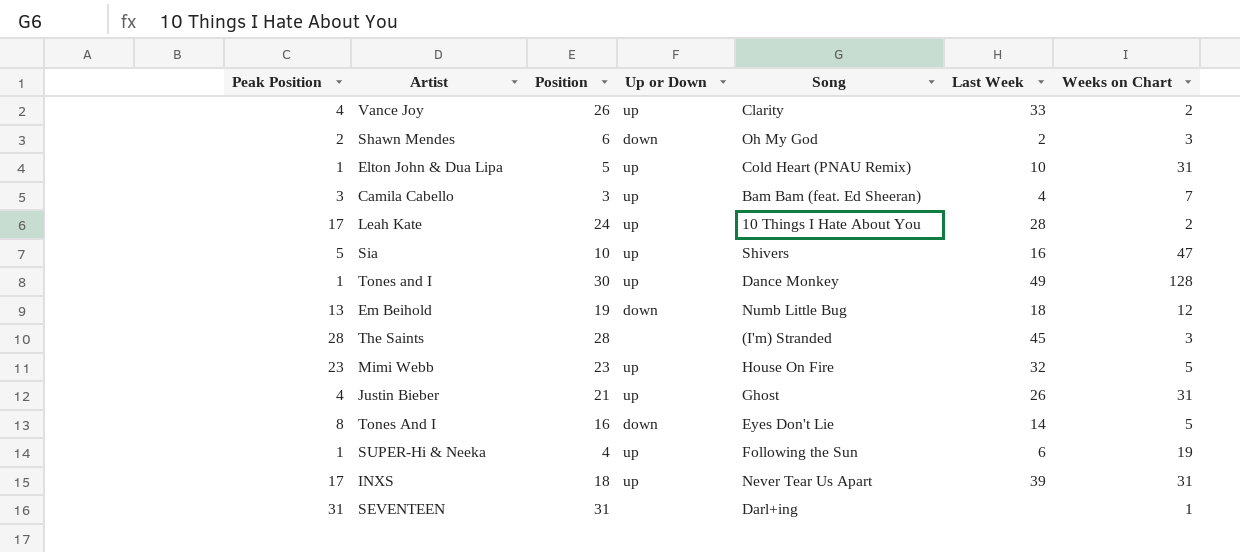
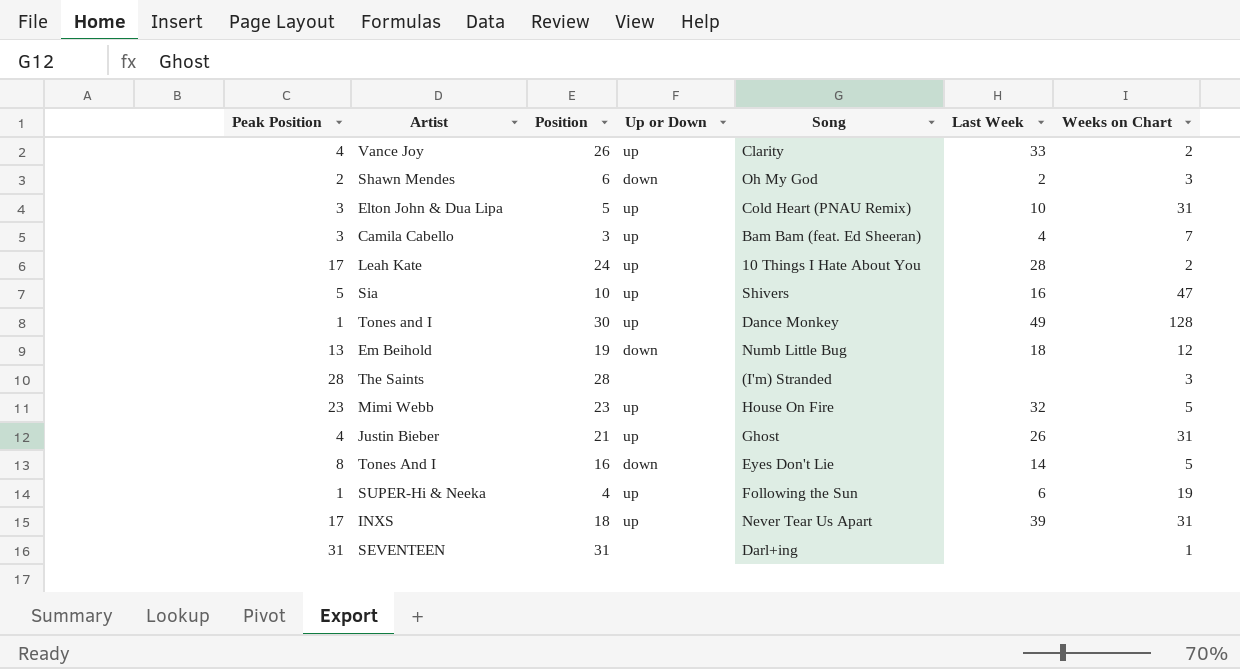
Elton John & Dua Lipa | Peak Position: 1 -> 3
The Saints | Last Week: 45 -> none

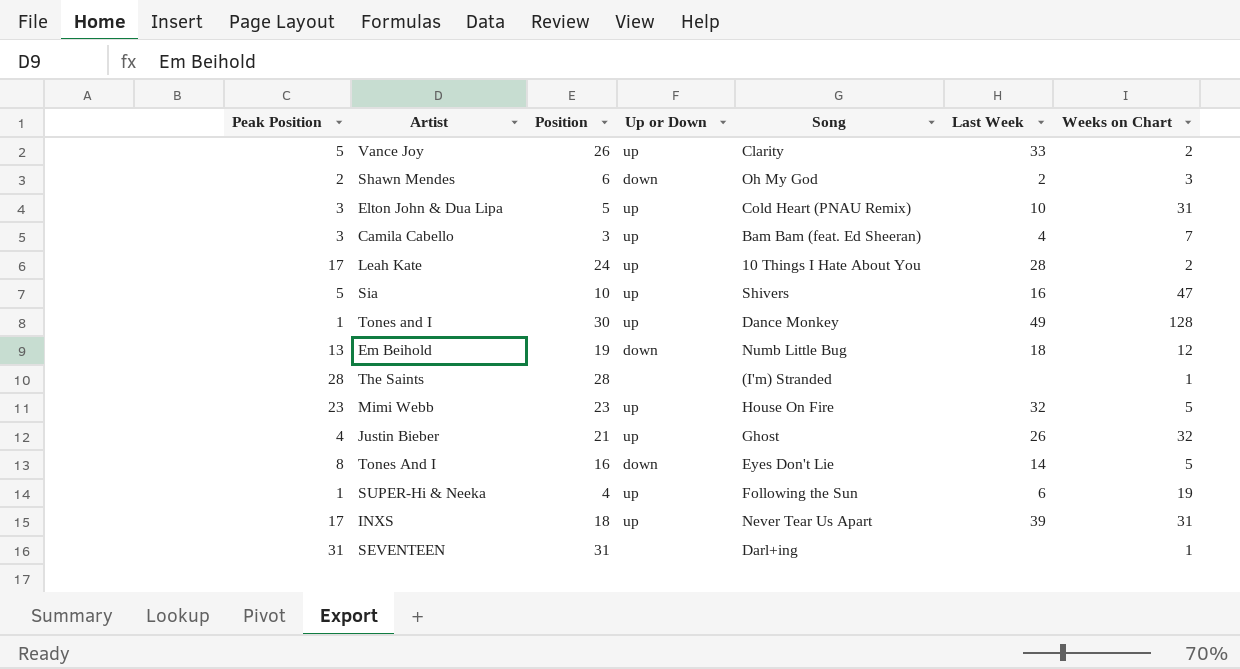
Vance Joy | Peak Position: 4 -> 5
The Saints | Weeks on Chart: 3 -> 1
Justin Bieber | Weeks on Chart: 31 -> 32

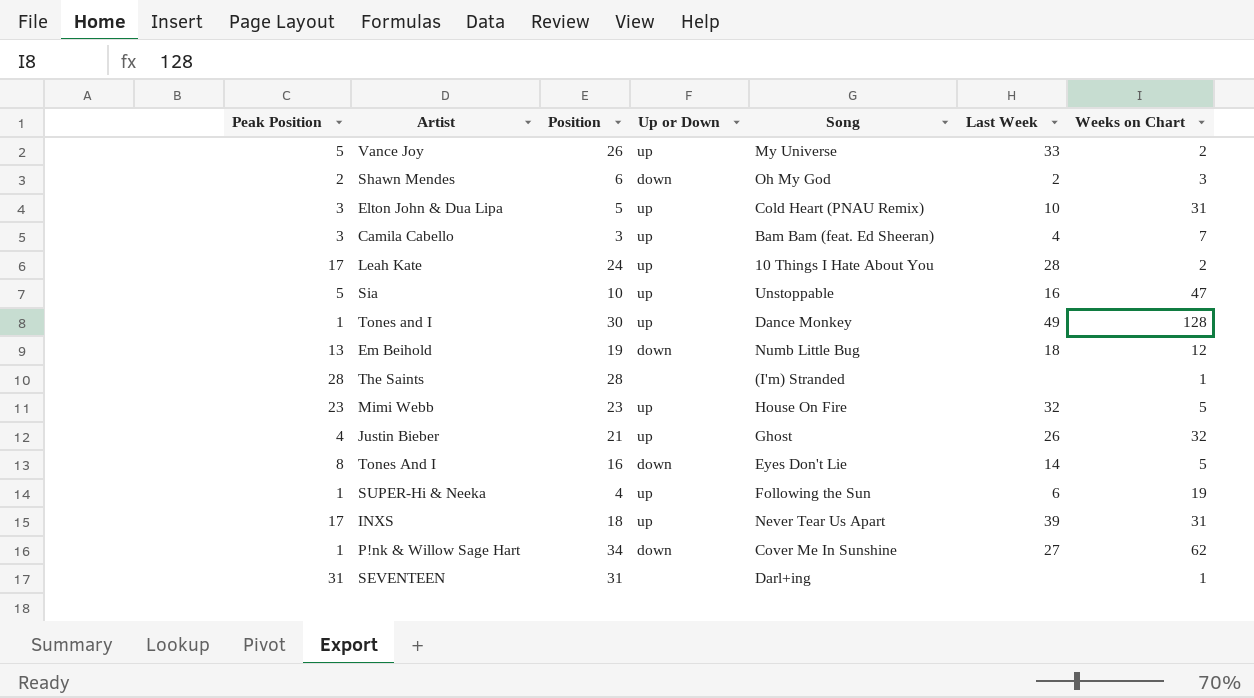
Vance Joy | Song: Clarity -> My Universe
Sia | Song: Shivers -> Unstoppable
row P!nk & Willow Sage Hart: none -> 1 | 34 | down | Cover Me In Sunshine | 27 | 62

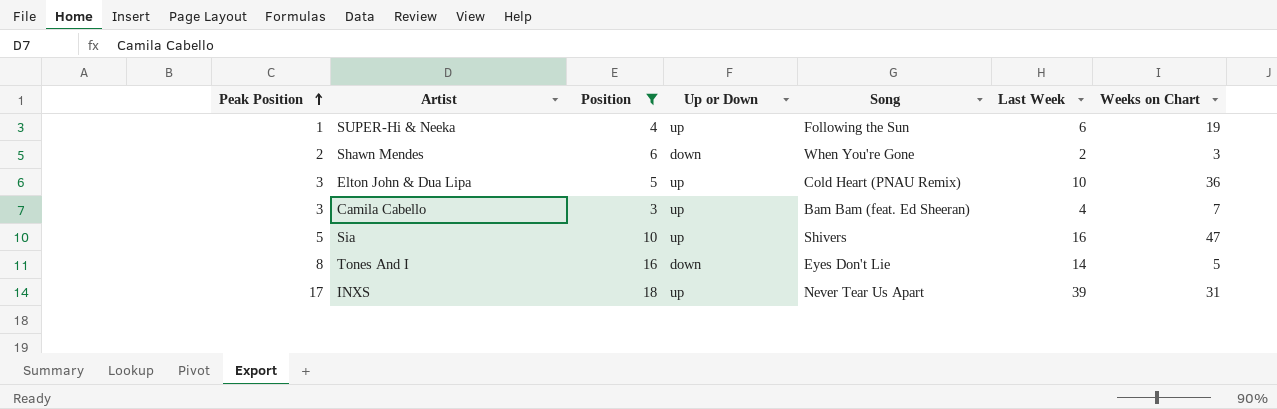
filter: none -> Position <= 18
row order: none -> Peak Position ascending
Shawn Mendes | Song: Oh My God -> When You're Gone
Elton John & Dua Lipa | Weeks on Chart: 31 -> 36
Sia | Song: Unstoppable -> Shivers

